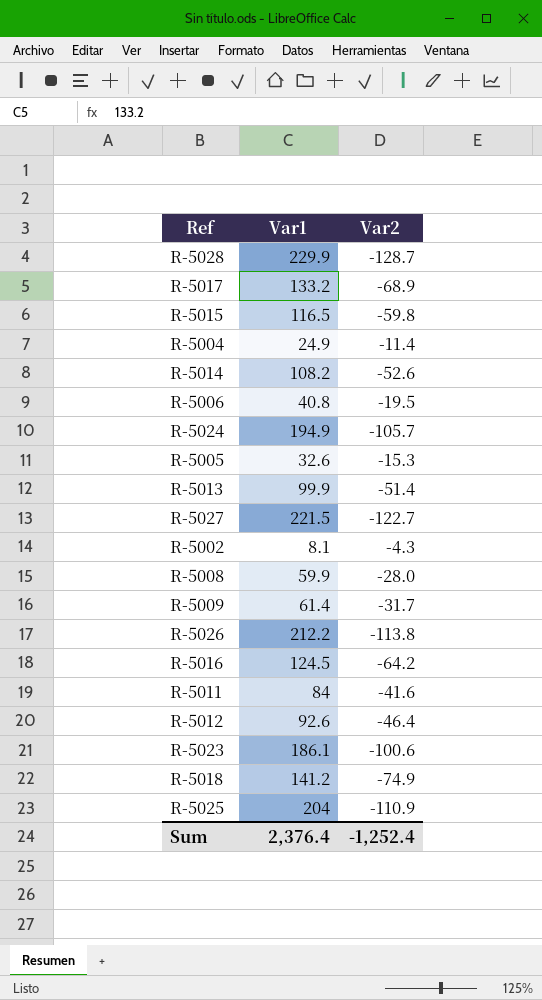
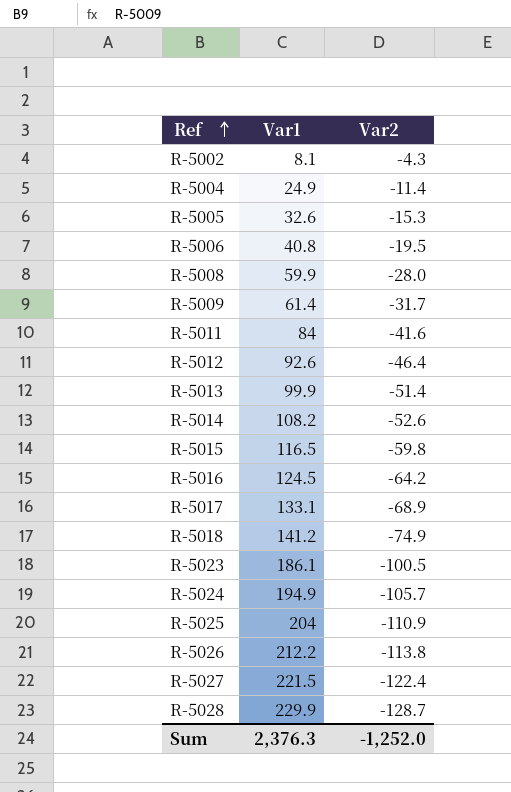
row order: none -> Ref ascending
R-5017 | Var1: 133.2 -> 133.1
R-5023 | Var2: -100.6 -> -100.5
R-5027 | Var2: -122.7 -> -122.4
Sum | Var1: 2,376.4 -> 2,376.3
Sum | Var2: -1,252.4 -> -1,252.0

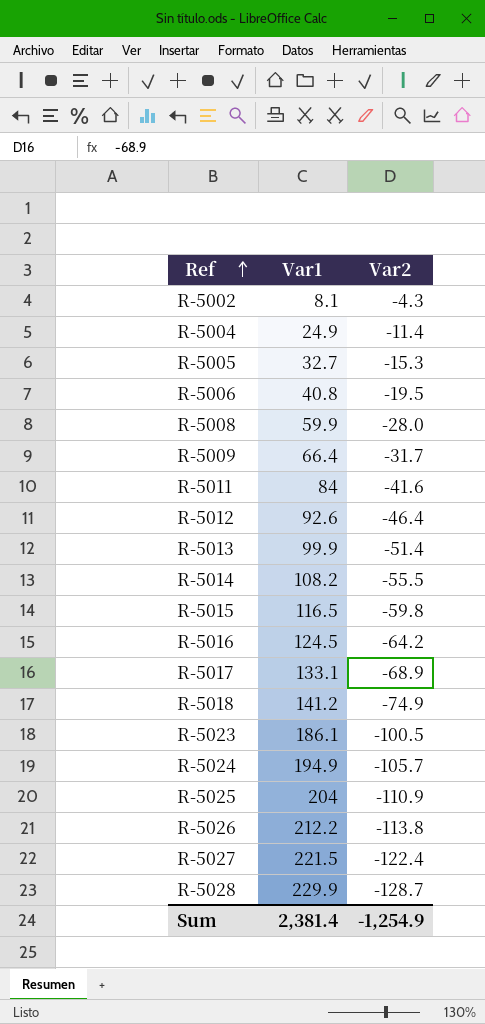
R-5005 | Var1: 32.6 -> 32.7
R-5009 | Var1: 61.4 -> 66.4
R-5014 | Var2: -52.6 -> -55.5
Sum | Var1: 2,376.3 -> 2,381.4
Sum | Var2: -1,252.0 -> -1,254.9

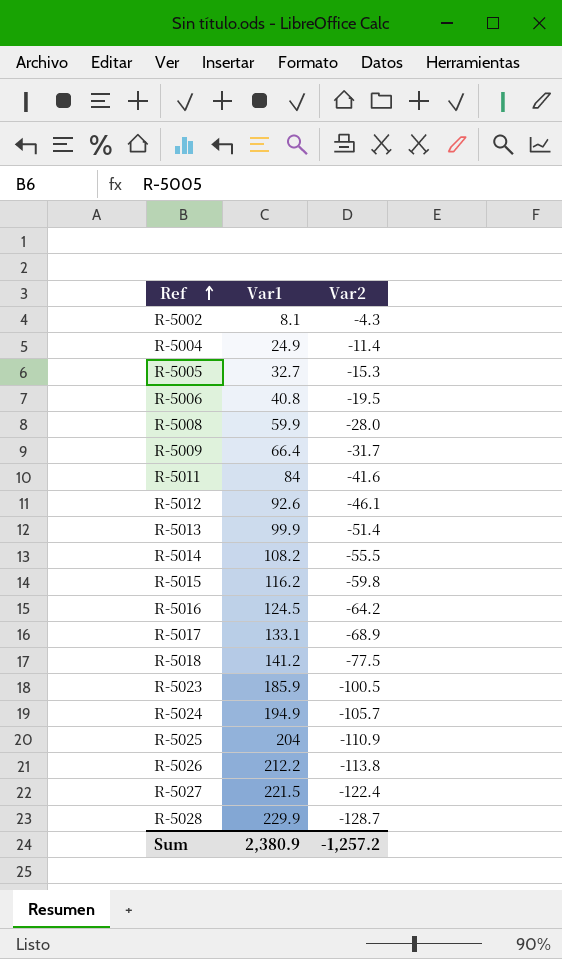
R-5012 | Var2: -46.4 -> -46.1
R-5015 | Var1: 116.5 -> 116.2
R-5018 | Var2: -74.9 -> -77.5
R-5023 | Var1: 186.1 -> 185.9
Sum | Var1: 2,381.4 -> 2,380.9
Sum | Var2: -1,254.9 -> -1,257.2

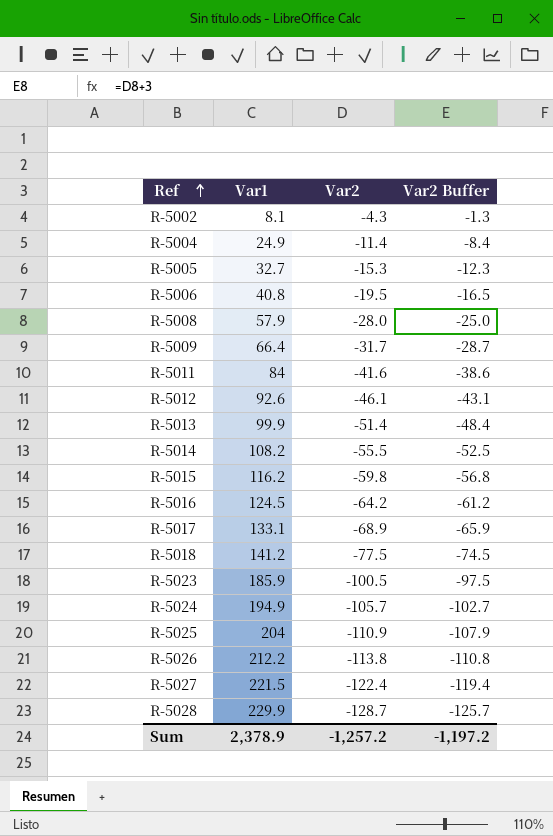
column Var2 Buffer | formula: none -> [Var2] + 3
R-5008 | Var1: 59.9 -> 57.9
Sum | Var1: 2,380.9 -> 2,378.9

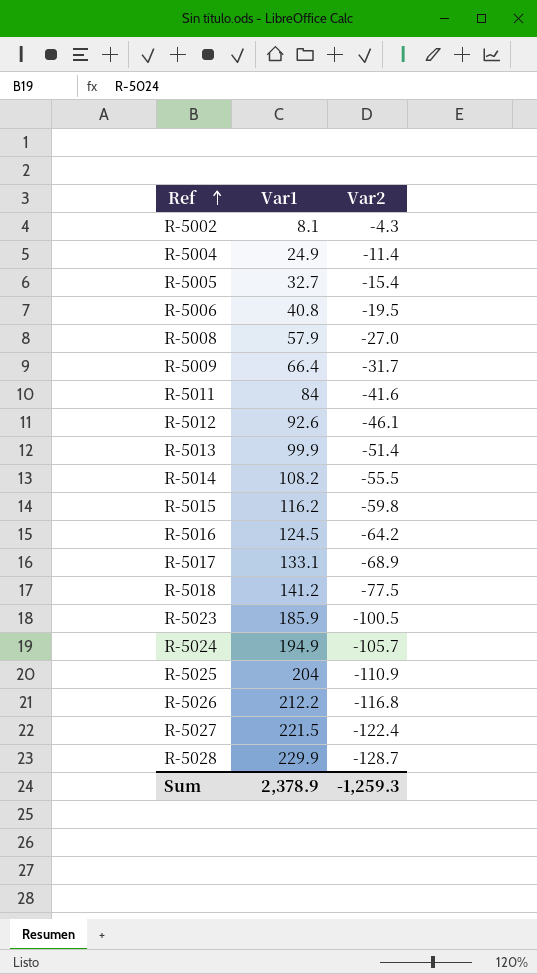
column Var2 Buffer | formula: [Var2] + 3 -> none
R-5005 | Var2: -15.3 -> -15.4
R-5008 | Var2: -28.0 -> -27.0
R-5026 | Var2: -113.8 -> -116.8
Sum | Var2: -1,257.2 -> -1,259.3

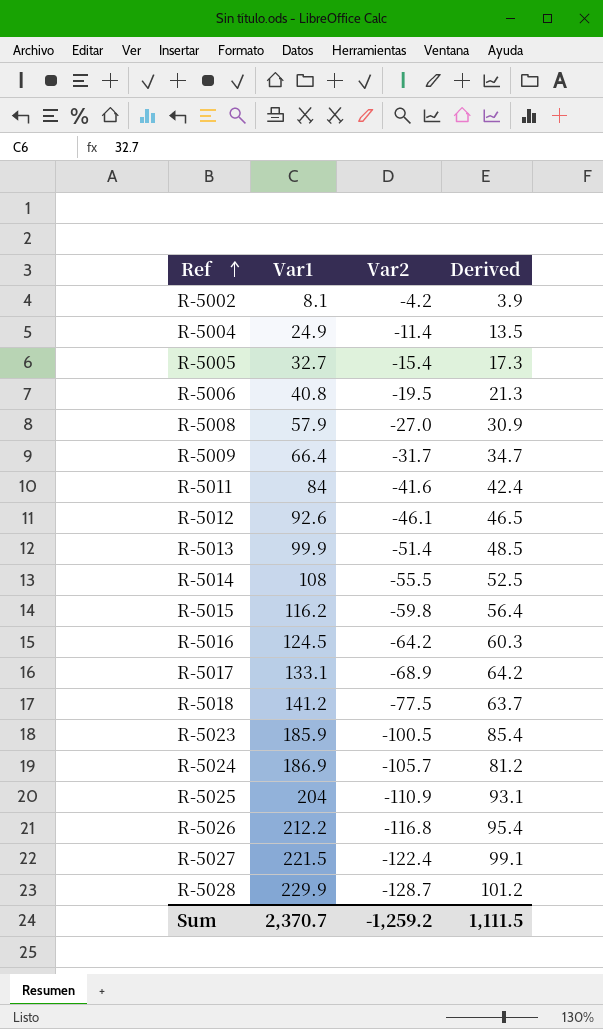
column Derived | formula: none -> [Var1] + [Var2]
R-5002 | Var2: -4.3 -> -4.2
R-5014 | Var1: 108.2 -> 108
R-5024 | Var1: 194.9 -> 186.9
Sum | Var1: 2,378.9 -> 2,370.7
Sum | Var2: -1,259.3 -> -1,259.2

